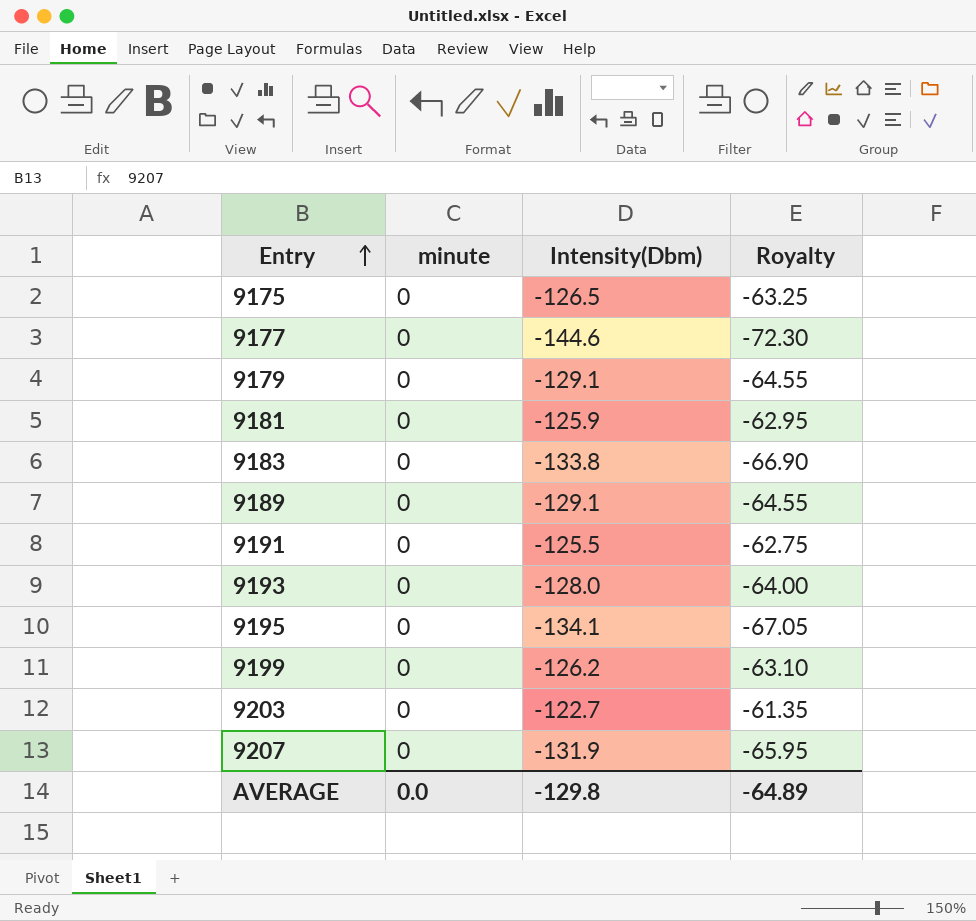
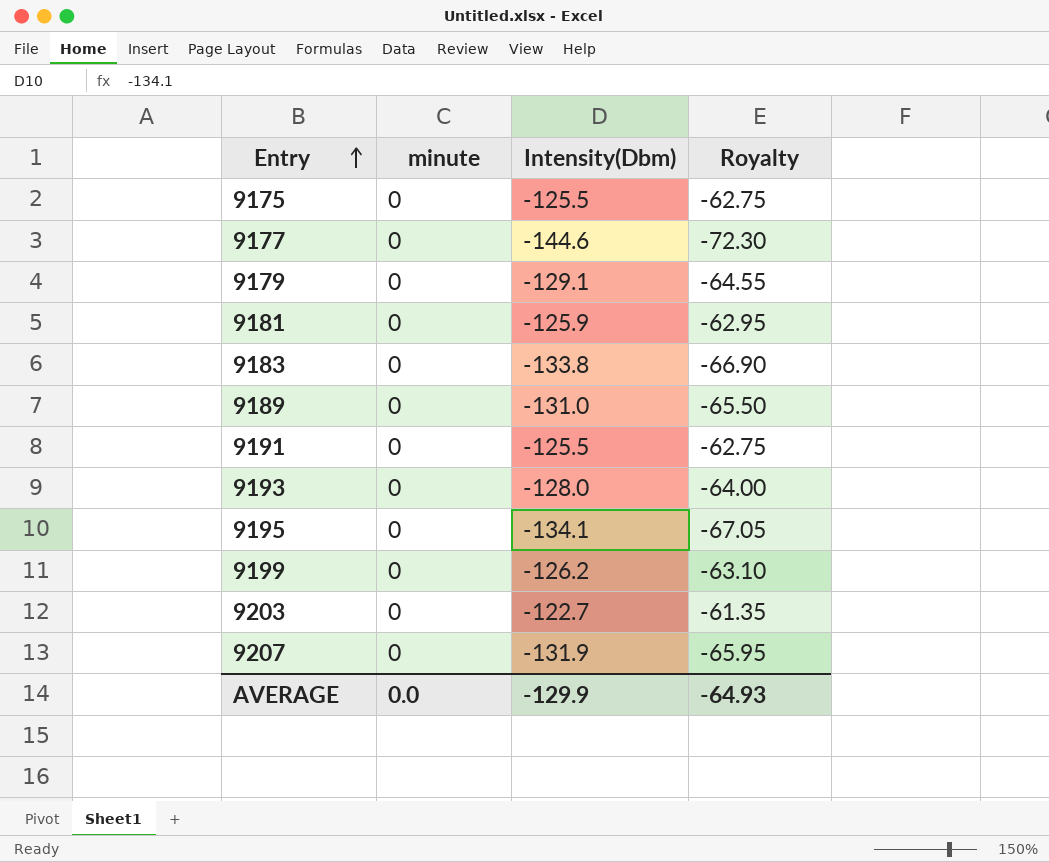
9175 | Intensity(Dbm): -126.5 -> -125.5
9175 | Royalty: -63.25 -> -62.75
9189 | Intensity(Dbm): -129.1 -> -131.0
9189 | Royalty: -64.55 -> -65.50
AVERAGE | Intensity(Dbm): -129.8 -> -129.9
AVERAGE | Royalty: -64.89 -> -64.93

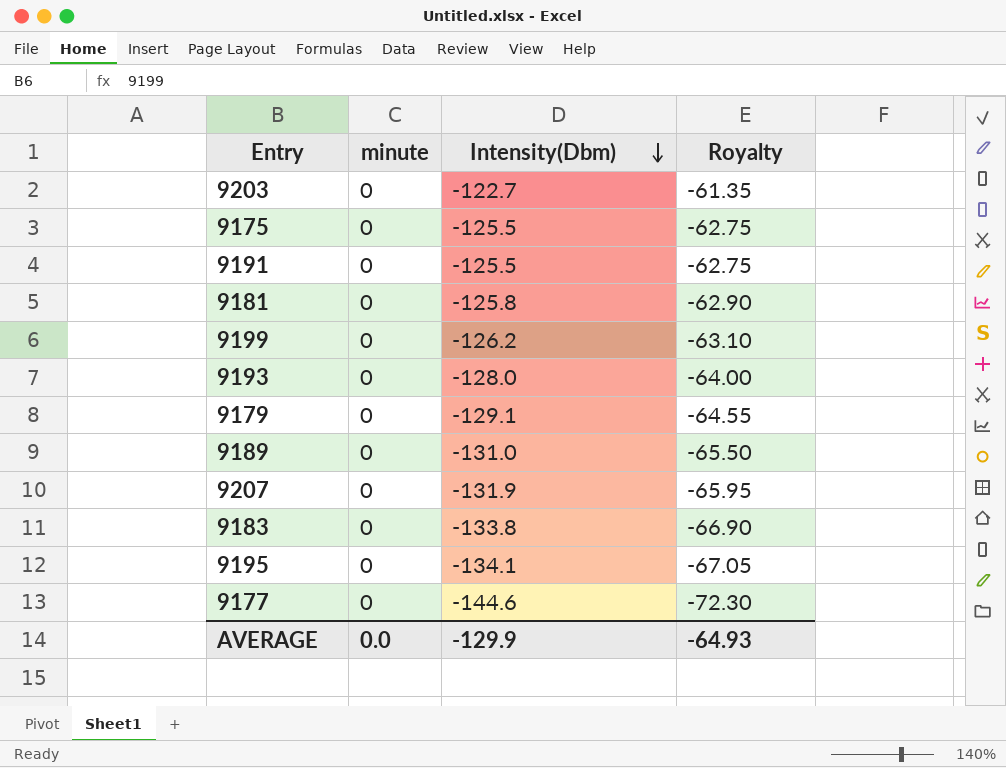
row order: Entry ascending -> Intensity(Dbm) descending
9181 | Intensity(Dbm): -125.9 -> -125.8
9181 | Royalty: -62.95 -> -62.90

